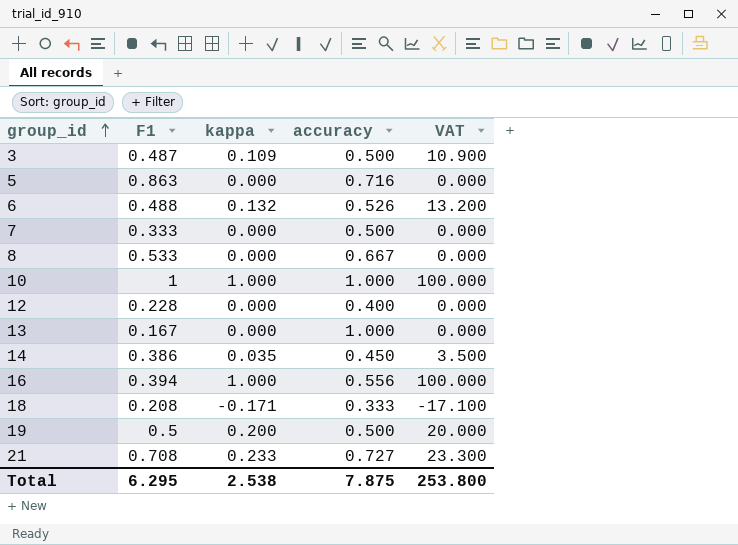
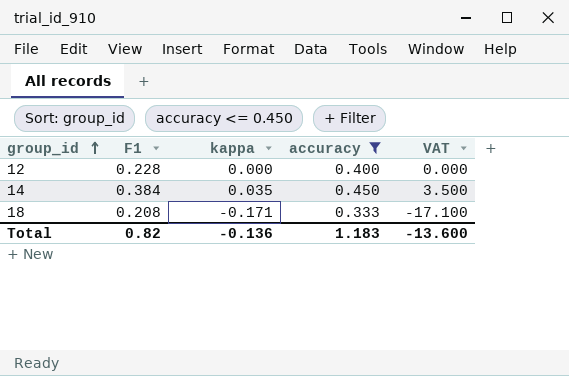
filter: none -> accuracy <= 0.450
14 | F1: 0.386 -> 0.384
Total | F1: 6.295 -> 0.82
Total | kappa: 2.538 -> -0.136
Total | accuracy: 7.875 -> 1.183
Total | VAT: 253.800 -> -13.600

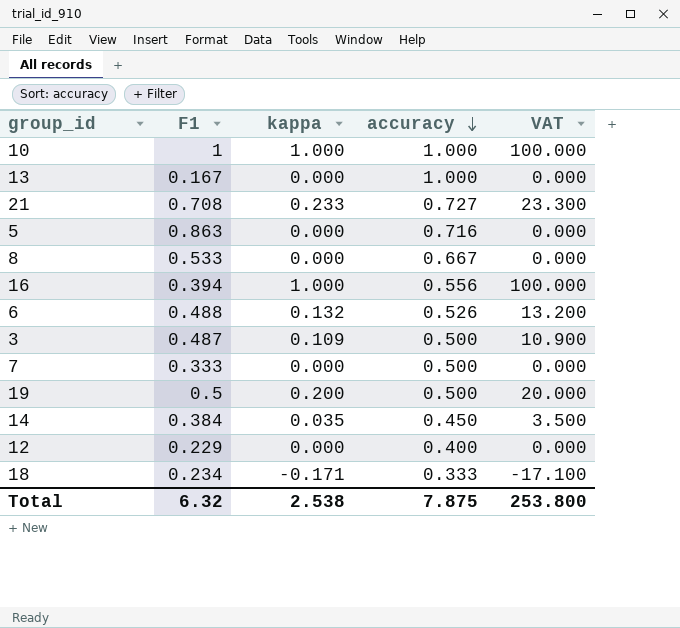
filter: accuracy <= 0.450 -> none
row order: group_id ascending -> accuracy descending
12 | F1: 0.228 -> 0.229
18 | F1: 0.208 -> 0.234
Total | F1: 0.82 -> 6.32
Total | kappa: -0.136 -> 2.538
Total | accuracy: 1.183 -> 7.875
Total | VAT: -13.600 -> 253.800

